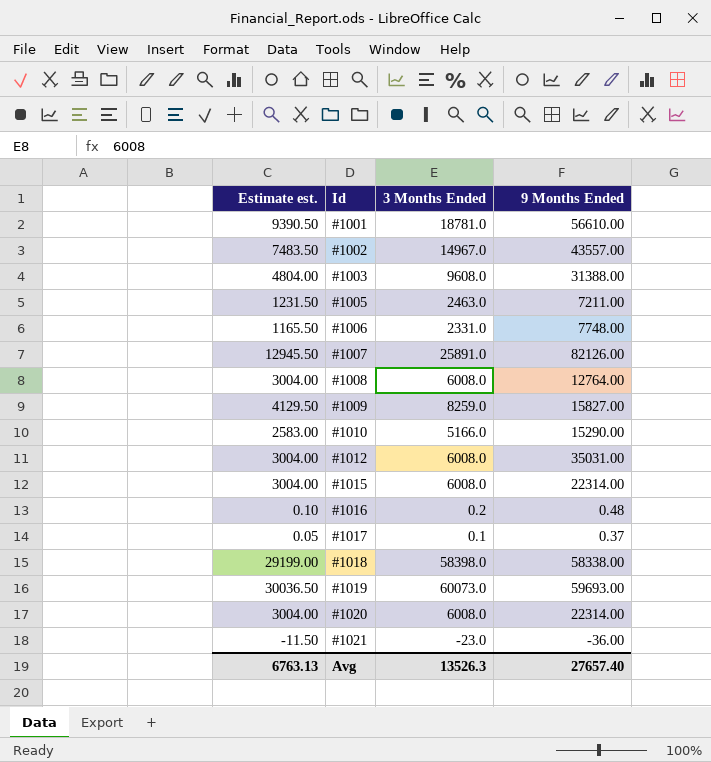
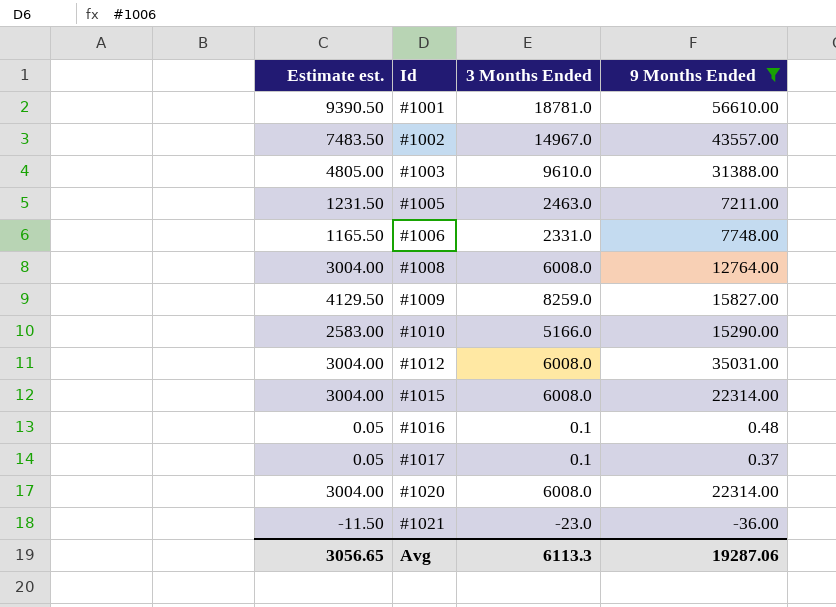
filter: none -> 9 Months Ended <= 56610.00
#1003 | Estimate est.: 4804.00 -> 4805.00
#1003 | 3 Months Ended: 9608.0 -> 9610.0
#1016 | Estimate est.: 0.10 -> 0.05
#1016 | 3 Months Ended: 0.2 -> 0.1
Avg | Estimate est.: 6763.13 -> 3056.65
Avg | 3 Months Ended: 13526.3 -> 6113.3
Avg | 9 Months Ended: 27657.40 -> 19287.06

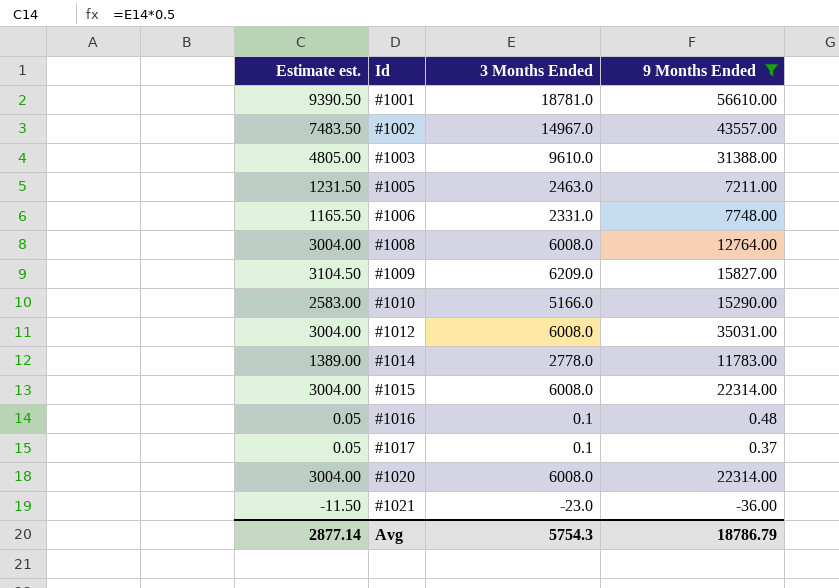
#1009 | Estimate est.: 4129.50 -> 3104.50
#1009 | 3 Months Ended: 8259.0 -> 6209.0
row #1014: none -> 1389.00 | 2778.0 | 11783.00
Avg | Estimate est.: 3056.65 -> 2877.14
Avg | 3 Months Ended: 6113.3 -> 5754.3
Avg | 9 Months Ended: 19287.06 -> 18786.79

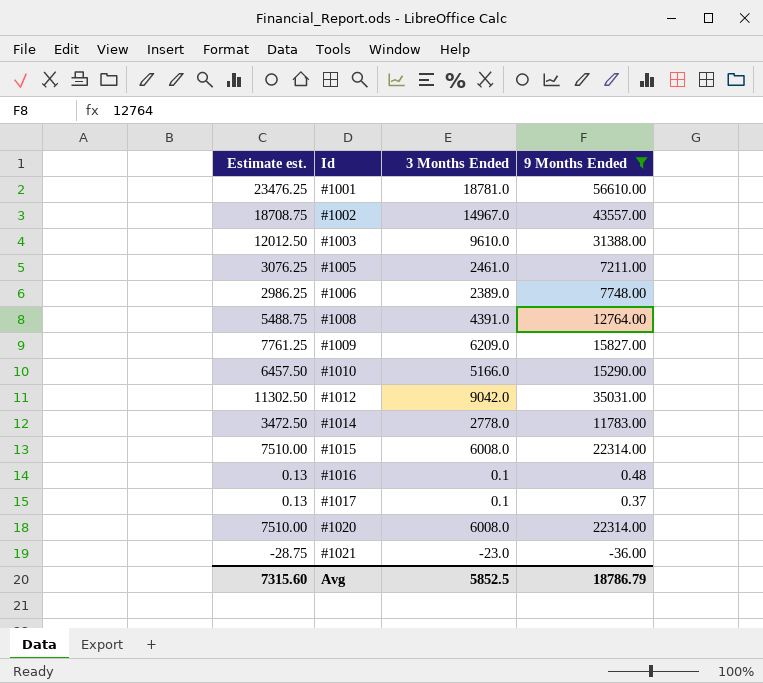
column Estimate est. | formula: [3 Months Ended] * 0.5 -> [3 Months Ended] * 1.25
#1005 | 3 Months Ended: 2463.0 -> 2461.0
#1006 | 3 Months Ended: 2331.0 -> 2389.0
#1008 | 3 Months Ended: 6008.0 -> 4391.0
#1012 | 3 Months Ended: 6008.0 -> 9042.0
Avg | Estimate est.: 2877.14 -> 7315.60
Avg | 3 Months Ended: 5754.3 -> 5852.5

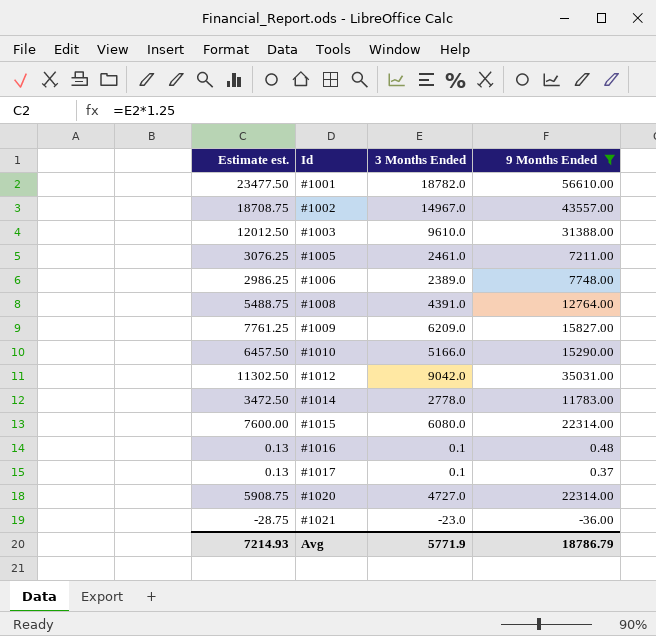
#1001 | Estimate est.: 23476.25 -> 23477.50
#1001 | 3 Months Ended: 18781.0 -> 18782.0
#1015 | Estimate est.: 7510.00 -> 7600.00
#1015 | 3 Months Ended: 6008.0 -> 6080.0
#1020 | Estimate est.: 7510.00 -> 5908.75
#1020 | 3 Months Ended: 6008.0 -> 4727.0
Avg | Estimate est.: 7315.60 -> 7214.93
Avg | 3 Months Ended: 5852.5 -> 5771.9

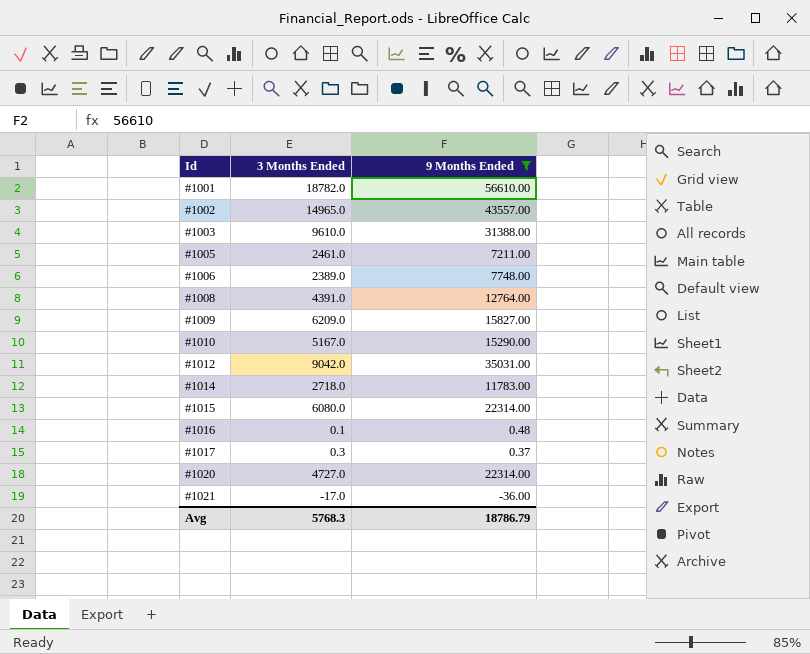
column Estimate est. | formula: [3 Months Ended] * 1.25 -> none
#1002 | 3 Months Ended: 14967.0 -> 14965.0
#1010 | 3 Months Ended: 5166.0 -> 5167.0
#1014 | 3 Months Ended: 2778.0 -> 2718.0
#1017 | 3 Months Ended: 0.1 -> 0.3
#1021 | 3 Months Ended: -23.0 -> -17.0
Avg | 3 Months Ended: 5771.9 -> 5768.3

